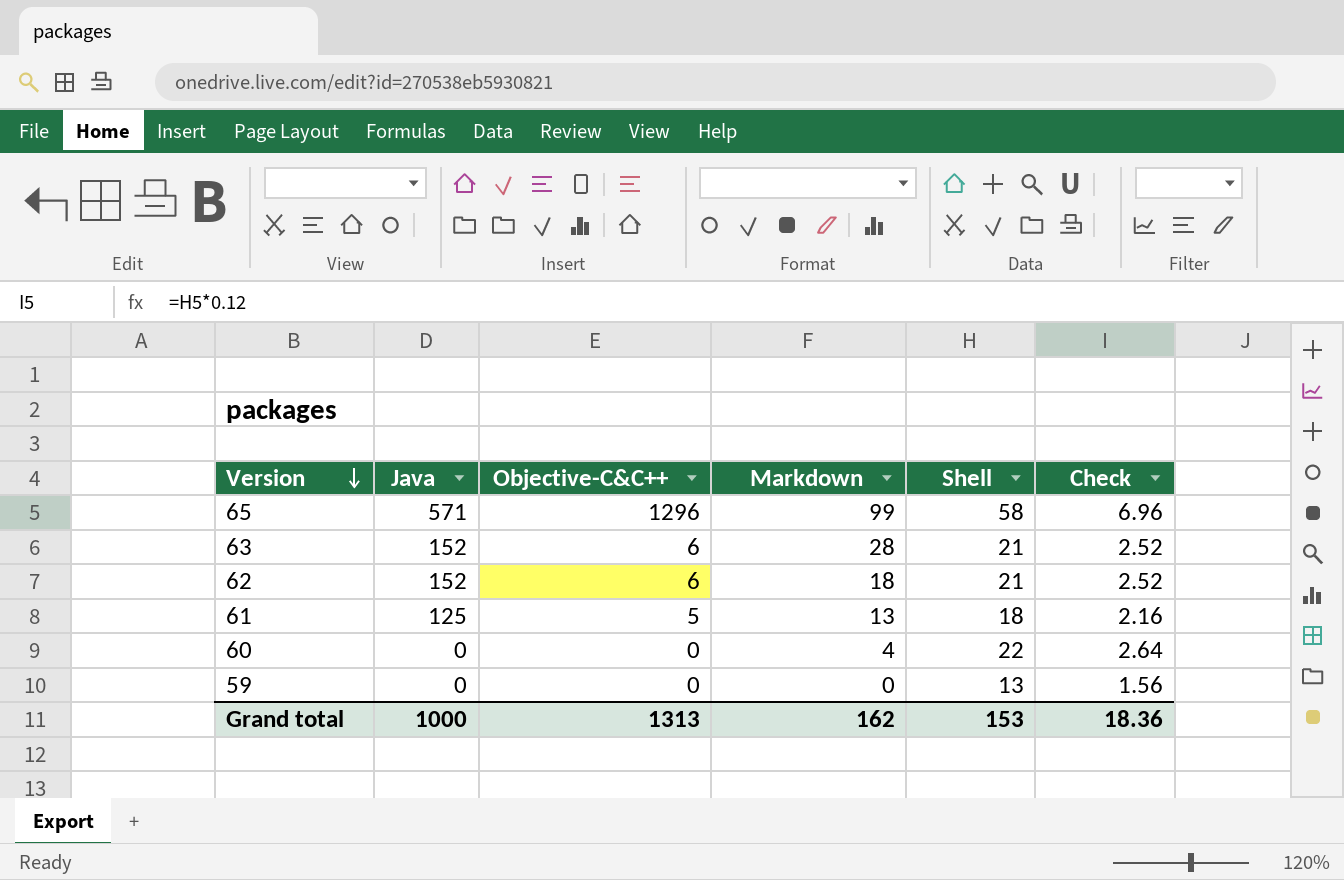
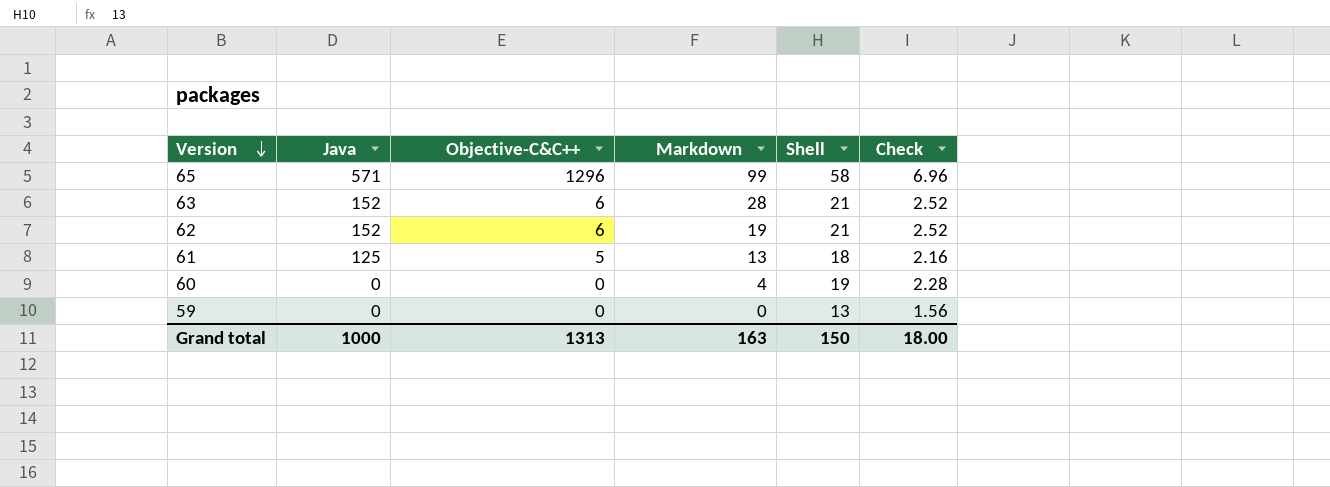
62 | Markdown: 18 -> 19
60 | Shell: 22 -> 19
60 | Check: 2.64 -> 2.28
Grand total | Markdown: 162 -> 163
Grand total | Shell: 153 -> 150
Grand total | Check: 18.36 -> 18.00

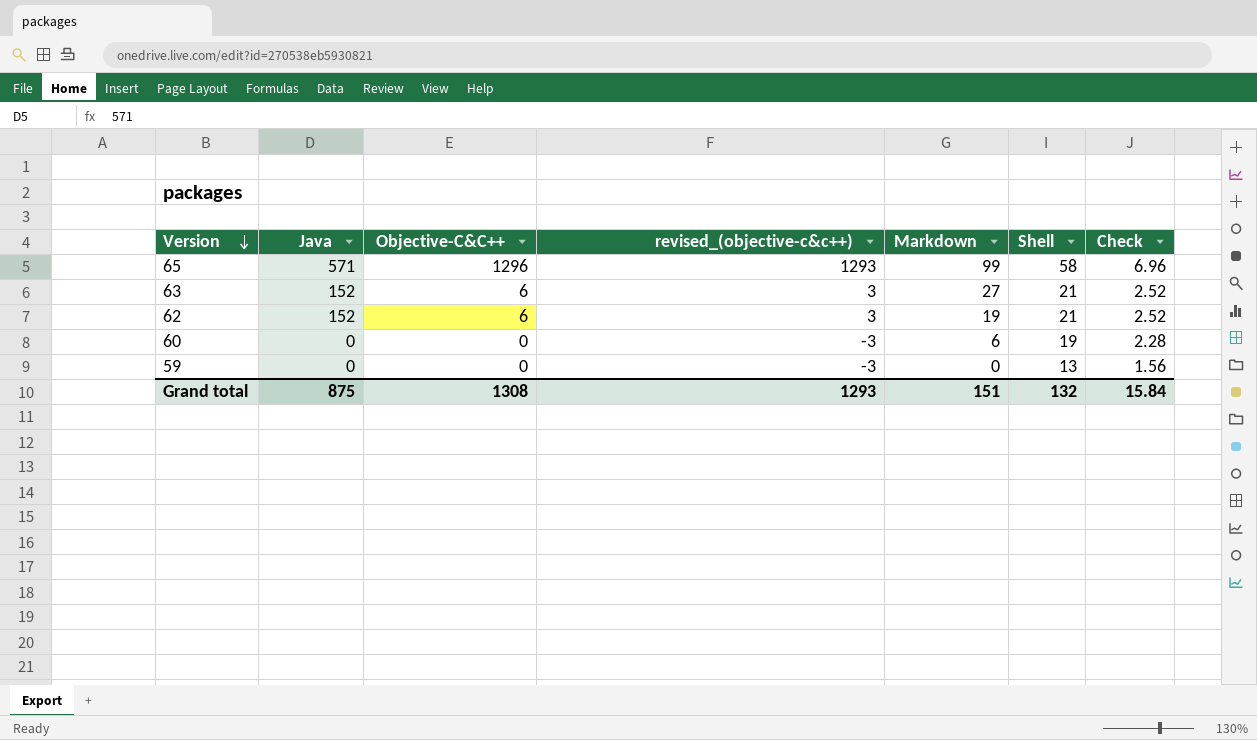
column revised_(objective-c&c++) | formula: none -> [Objective-C&C++] - 3
row 61: 125 | 5 | 13 | 18 | 2.16 -> none
63 | Markdown: 28 -> 27
60 | Markdown: 4 -> 6
Grand total | Java: 1000 -> 875
Grand total | Objective-C&C++: 1313 -> 1308
Grand total | Markdown: 163 -> 151
Grand total | Shell: 150 -> 132
Grand total | Check: 18.00 -> 15.84

